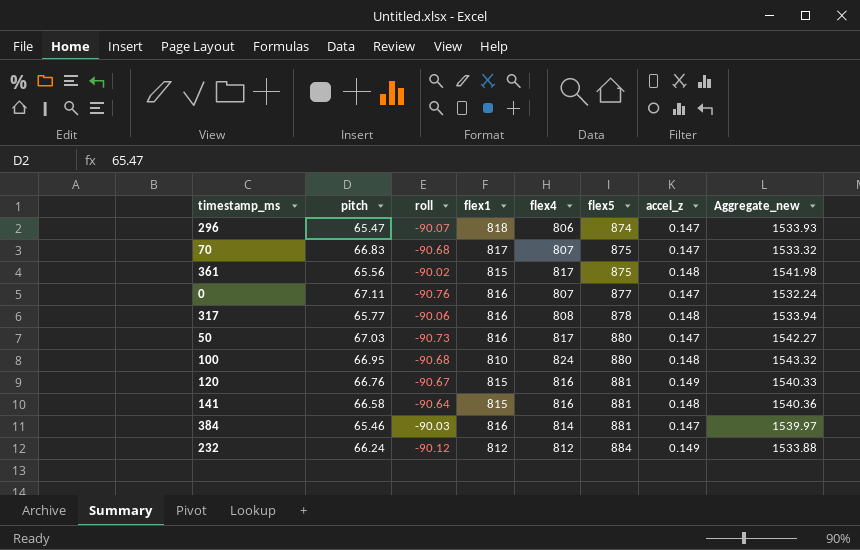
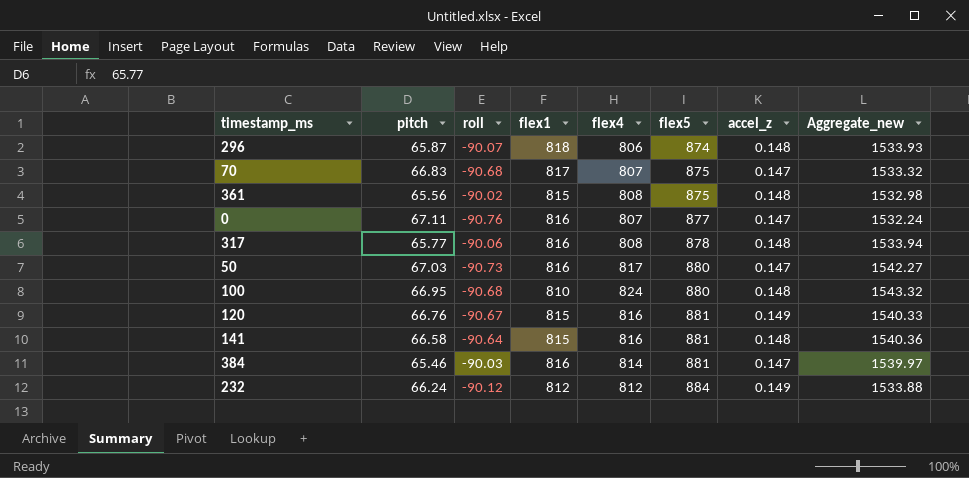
296 | pitch: 65.47 -> 65.87
296 | accel_z: 0.147 -> 0.148
361 | flex4: 817 -> 808
361 | Aggregate_new: 1541.98 -> 1532.98

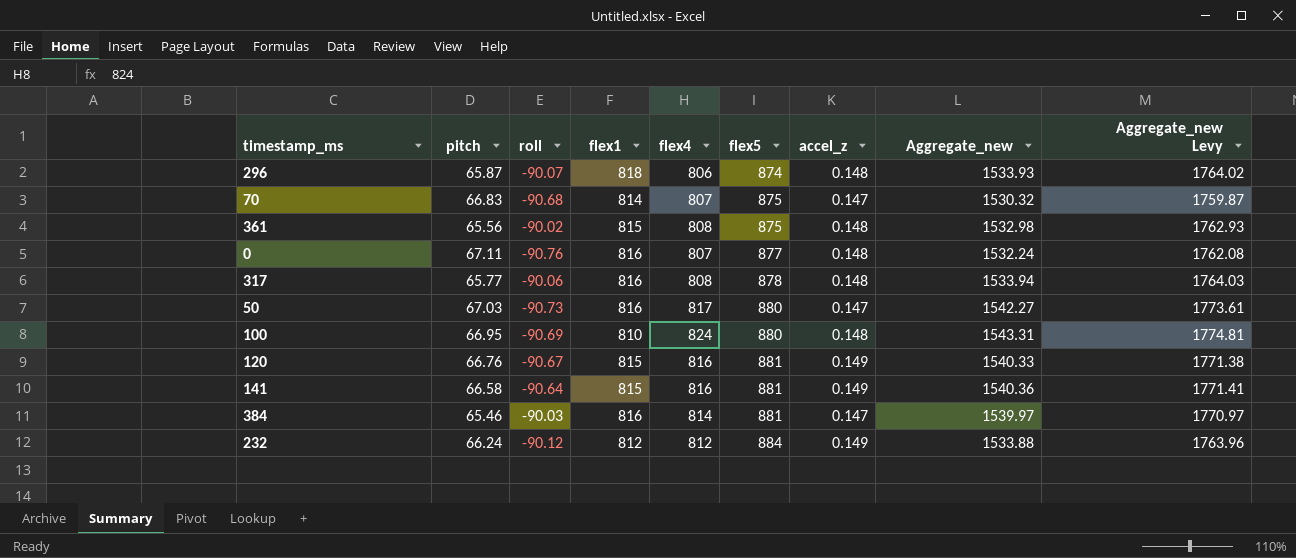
column Aggregate_new Levy | formula: none -> [Aggregate_new] * 1.15
70 | flex1: 817 -> 814
70 | Aggregate_new: 1533.32 -> 1530.32
0 | accel_z: 0.147 -> 0.148
100 | roll: -90.68 -> -90.69
100 | Aggregate_new: 1543.32 -> 1543.31
141 | accel_z: 0.148 -> 0.149

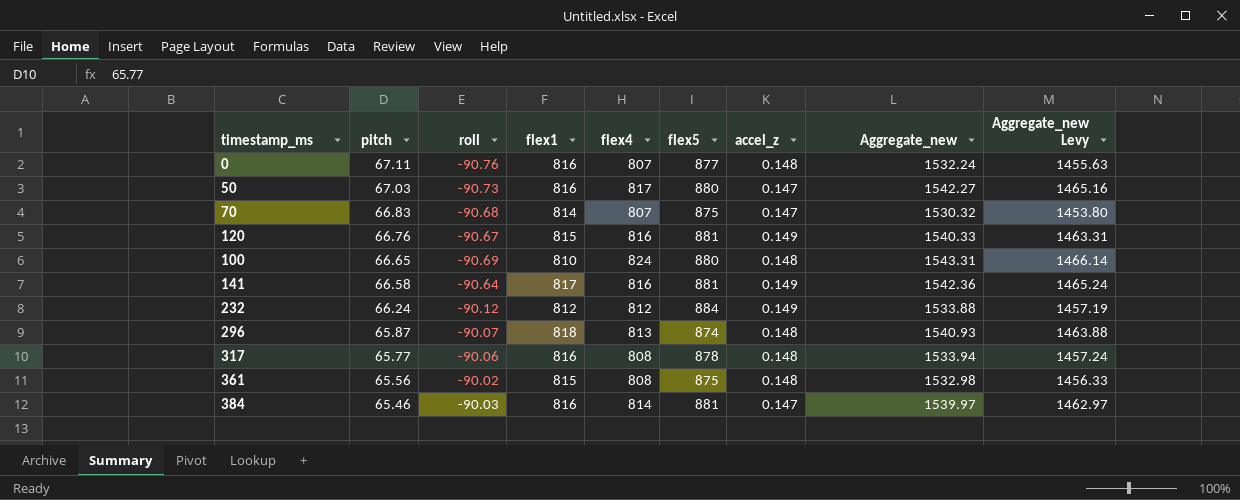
row order: flex5 ascending -> pitch descending
column Aggregate_new Levy | formula: [Aggregate_new] * 1.15 -> [Aggregate_new] * 0.95
100 | pitch: 66.95 -> 66.65
141 | flex1: 815 -> 817
141 | Aggregate_new: 1540.36 -> 1542.36
296 | flex4: 806 -> 813
296 | Aggregate_new: 1533.93 -> 1540.93

